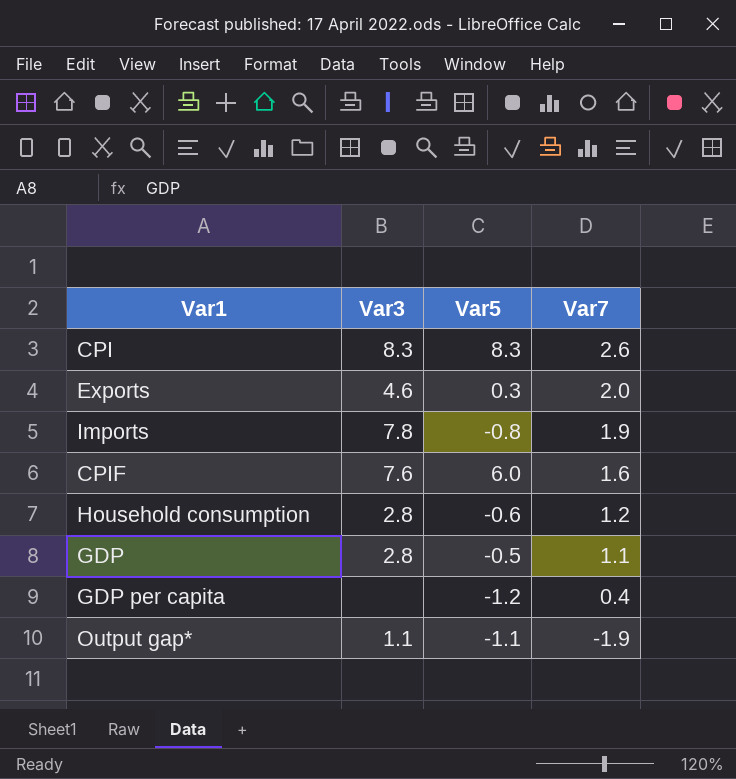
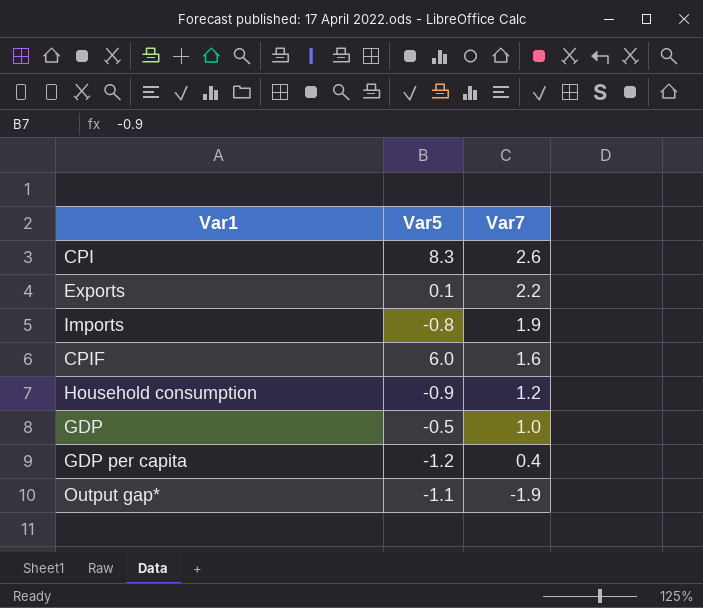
column Var3 | position: 2 -> none
Exports | Var5: 0.3 -> 0.1
Exports | Var7: 2.0 -> 2.2
Household consumption | Var5: -0.6 -> -0.9
GDP | Var7: 1.1 -> 1.0

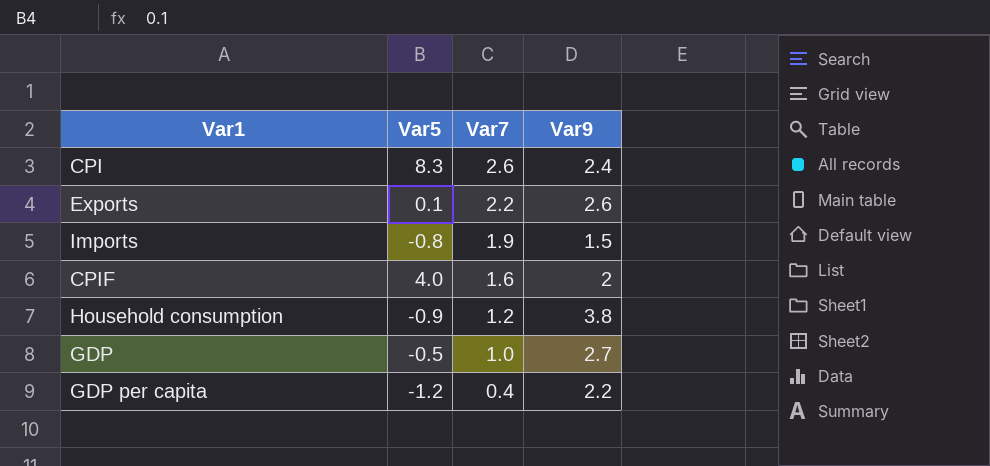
column Var9 | position: none -> 4
row Output gap*: -1.1 | -1.9 -> none
CPIF | Var5: 6.0 -> 4.0

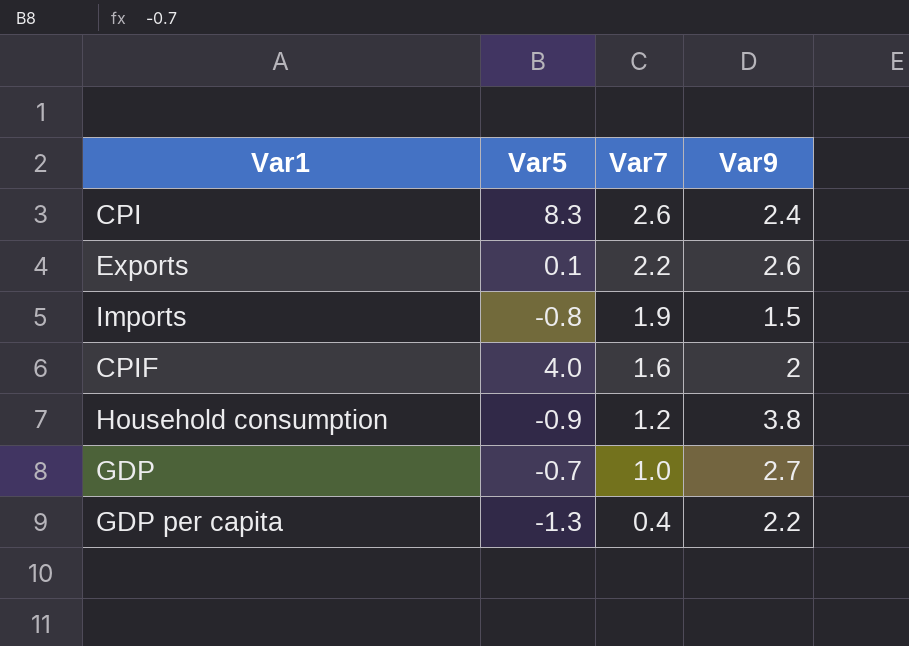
GDP | Var5: -0.5 -> -0.7
GDP per capita | Var5: -1.2 -> -1.3

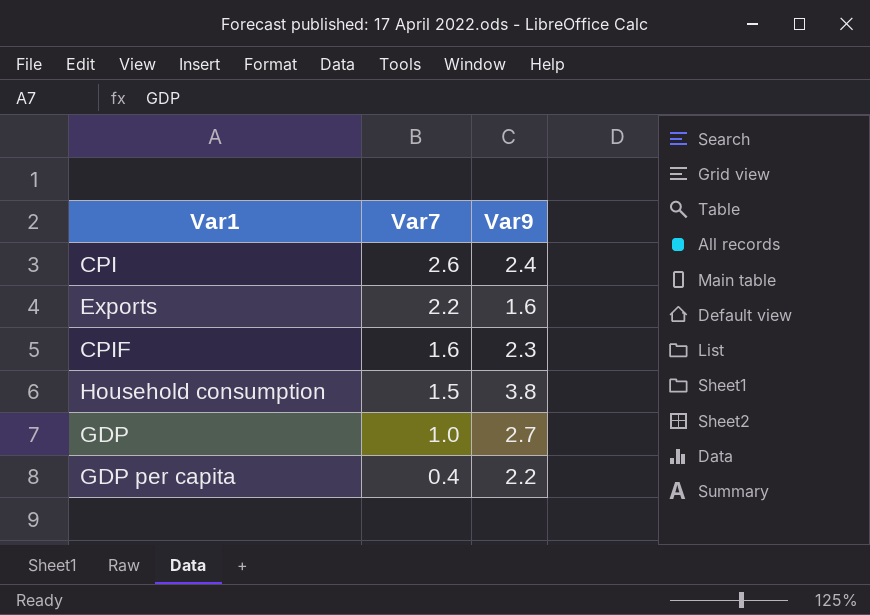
column Var5 | position: 2 -> none
row Imports: -0.8 | 1.9 | 1.5 -> none
Exports | Var9: 2.6 -> 1.6
CPIF | Var9: 2 -> 2.3
Household consumption | Var7: 1.2 -> 1.5

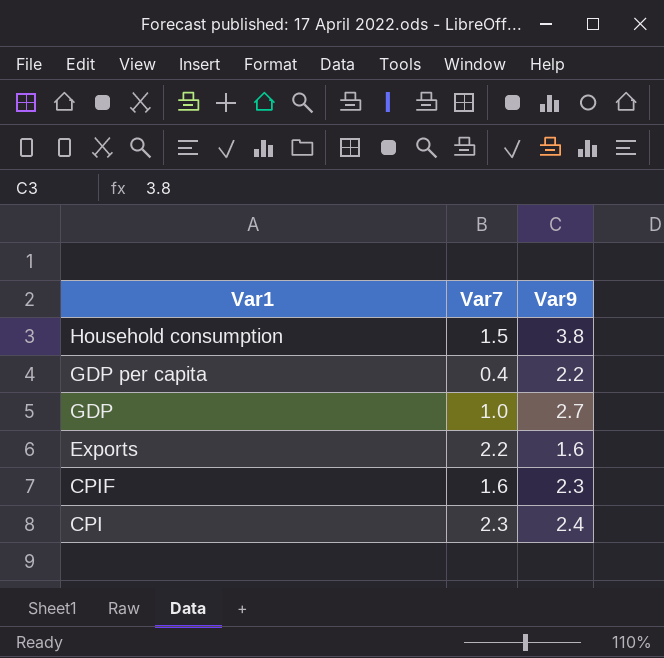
row order: Var7 descending -> Var1 descending
CPI | Var7: 2.6 -> 2.3

